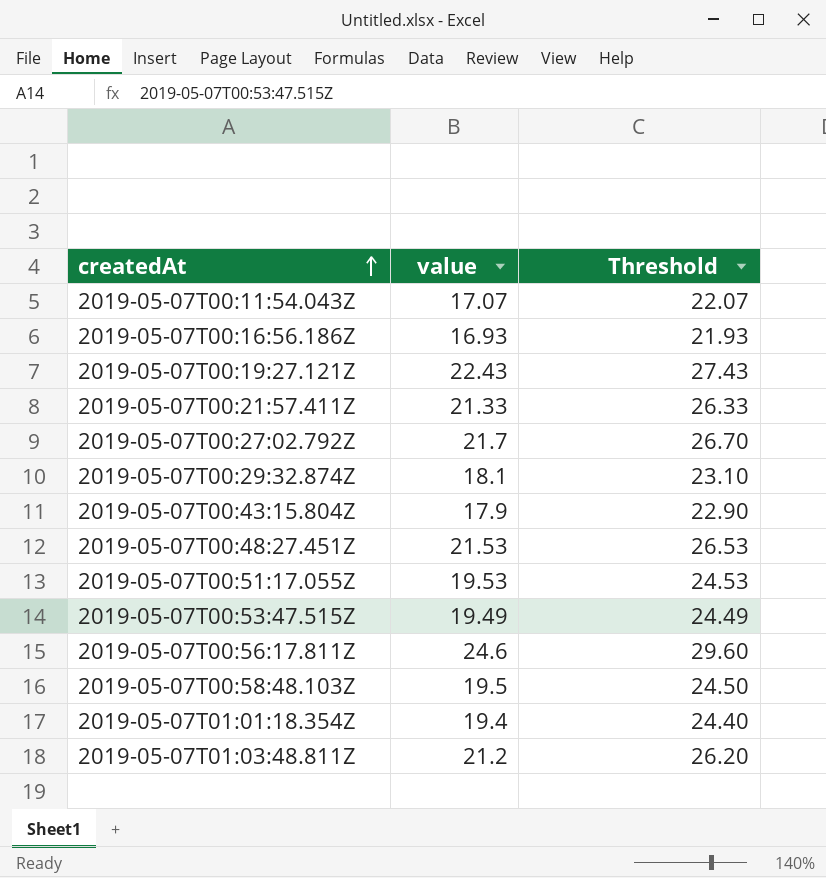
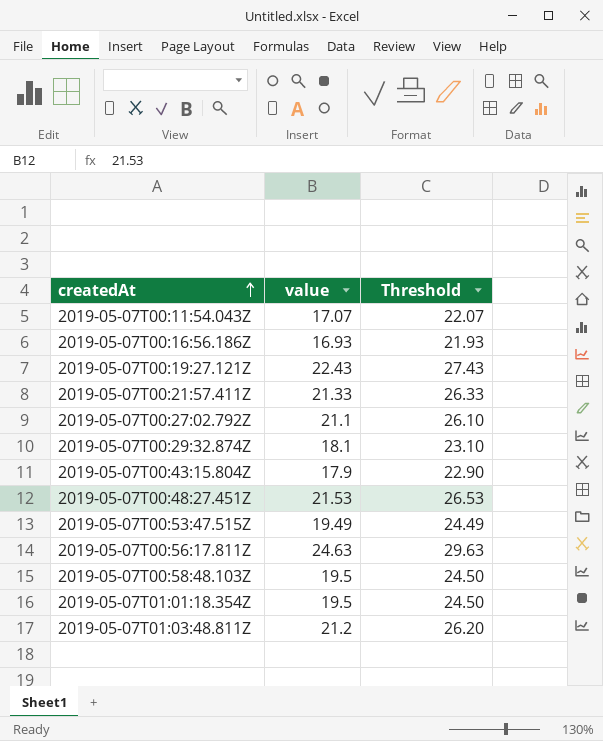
row 2019-05-07T00:51:17.055Z: 19.53 | 24.53 -> none
2019-05-07T00:27:02.792Z | value: 21.7 -> 21.1
2019-05-07T00:27:02.792Z | Threshold: 26.70 -> 26.10
2019-05-07T00:56:17.811Z | value: 24.6 -> 24.63
2019-05-07T00:56:17.811Z | Threshold: 29.60 -> 29.63
2019-05-07T01:01:18.354Z | value: 19.4 -> 19.5
2019-05-07T01:01:18.354Z | Threshold: 24.40 -> 24.50

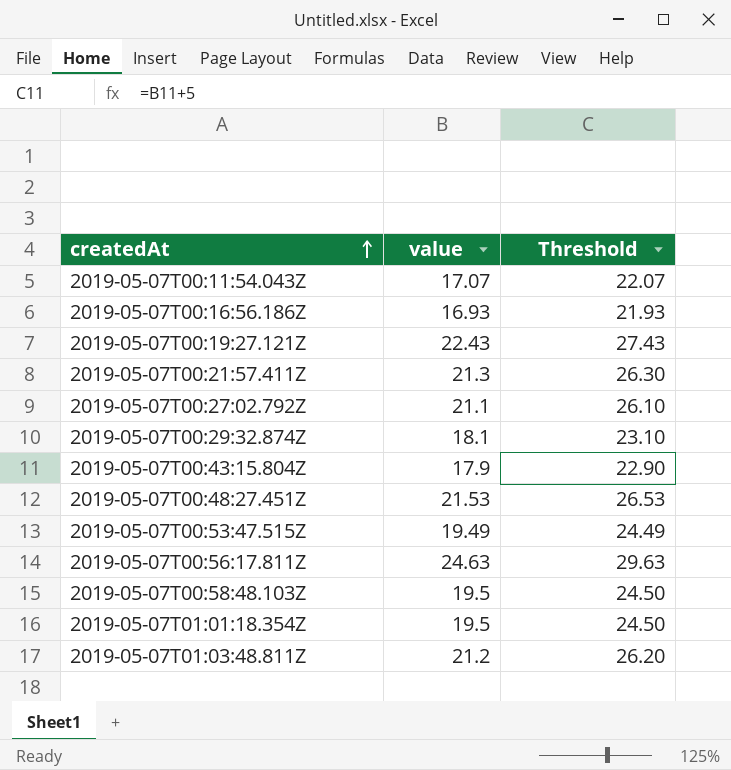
2019-05-07T00:21:57.411Z | value: 21.33 -> 21.3
2019-05-07T00:21:57.411Z | Threshold: 26.33 -> 26.30

